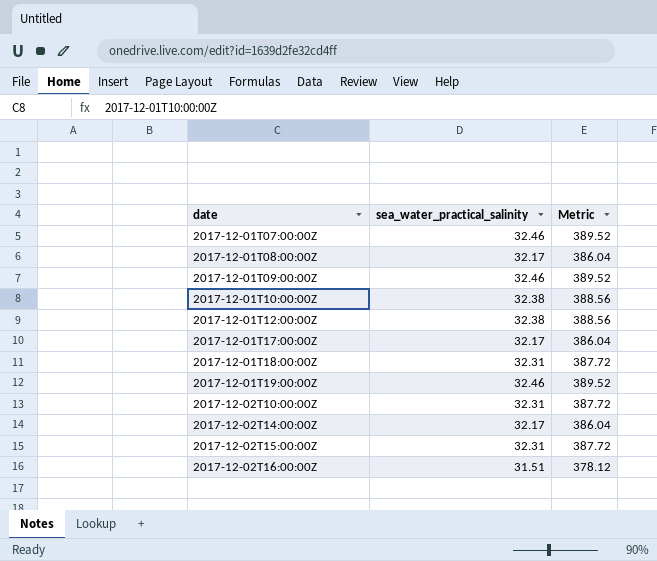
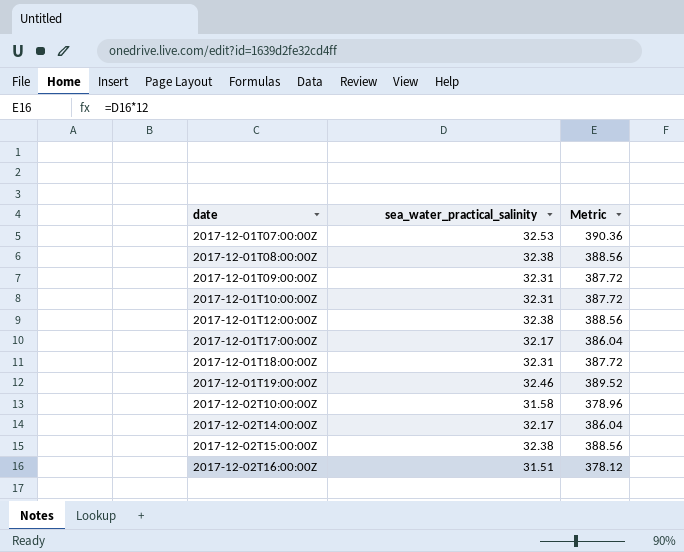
2017-12-01T07:00:00Z | sea_water_practical_salinity: 32.46 -> 32.53
2017-12-01T07:00:00Z | Metric: 389.52 -> 390.36
2017-12-01T08:00:00Z | sea_water_practical_salinity: 32.17 -> 32.38
2017-12-01T08:00:00Z | Metric: 386.04 -> 388.56
2017-12-01T09:00:00Z | sea_water_practical_salinity: 32.46 -> 32.31
2017-12-01T09:00:00Z | Metric: 389.52 -> 387.72
2017-12-01T10:00:00Z | sea_water_practical_salinity: 32.38 -> 32.31
2017-12-01T10:00:00Z | Metric: 388.56 -> 387.72
2017-12-02T10:00:00Z | sea_water_practical_salinity: 32.31 -> 31.58
2017-12-02T10:00:00Z | Metric: 387.72 -> 378.96
2017-12-02T15:00:00Z | sea_water_practical_salinity: 32.31 -> 32.38
2017-12-02T15:00:00Z | Metric: 387.72 -> 388.56

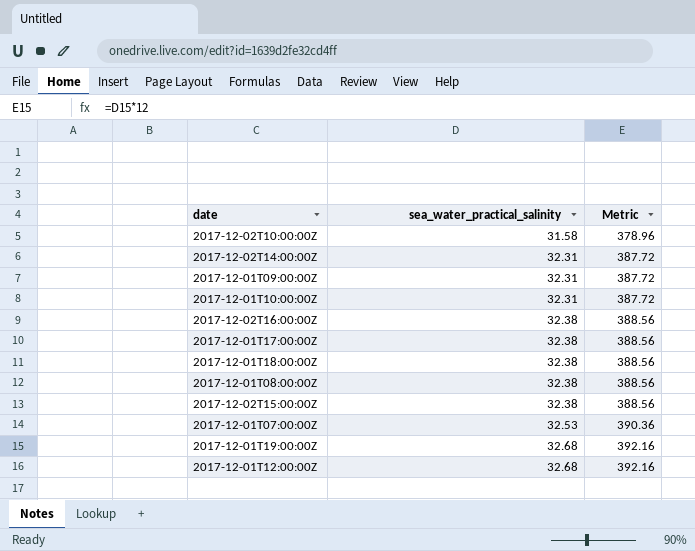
row order: date ascending -> sea_water_practical_salinity ascending
2017-12-02T14:00:00Z | sea_water_practical_salinity: 32.17 -> 32.31
2017-12-02T14:00:00Z | Metric: 386.04 -> 387.72
2017-12-02T16:00:00Z | sea_water_practical_salinity: 31.51 -> 32.38
2017-12-02T16:00:00Z | Metric: 378.12 -> 388.56
2017-12-01T17:00:00Z | sea_water_practical_salinity: 32.17 -> 32.38
2017-12-01T17:00:00Z | Metric: 386.04 -> 388.56
2017-12-01T18:00:00Z | sea_water_practical_salinity: 32.31 -> 32.38
2017-12-01T18:00:00Z | Metric: 387.72 -> 388.56
2017-12-01T19:00:00Z | sea_water_practical_salinity: 32.46 -> 32.68
2017-12-01T19:00:00Z | Metric: 389.52 -> 392.16
2017-12-01T12:00:00Z | sea_water_practical_salinity: 32.38 -> 32.68
2017-12-01T12:00:00Z | Metric: 388.56 -> 392.16

